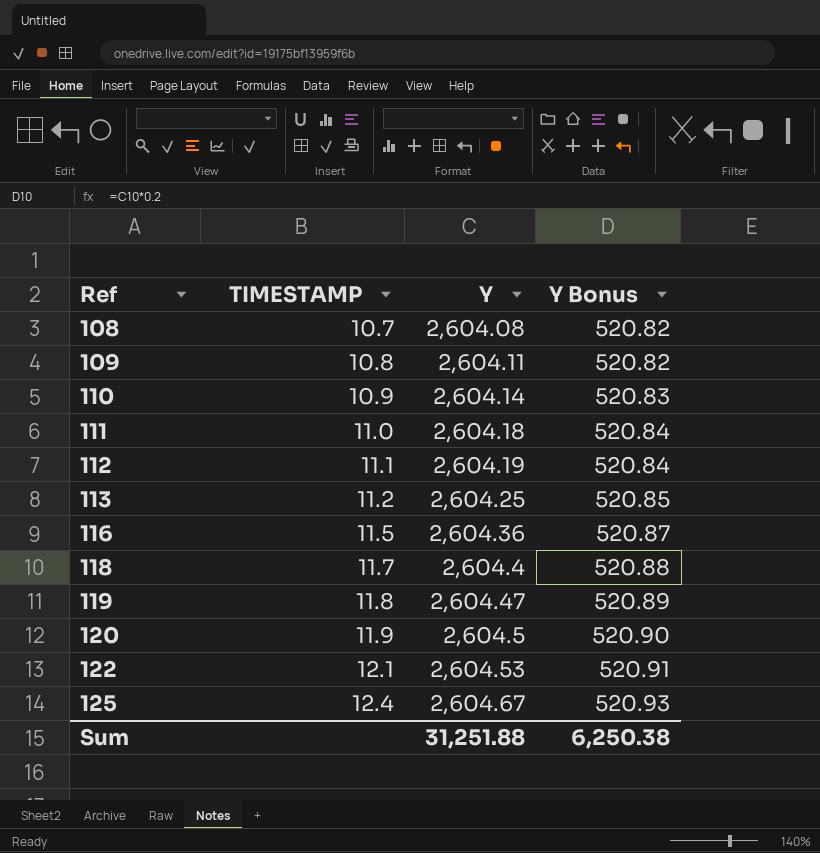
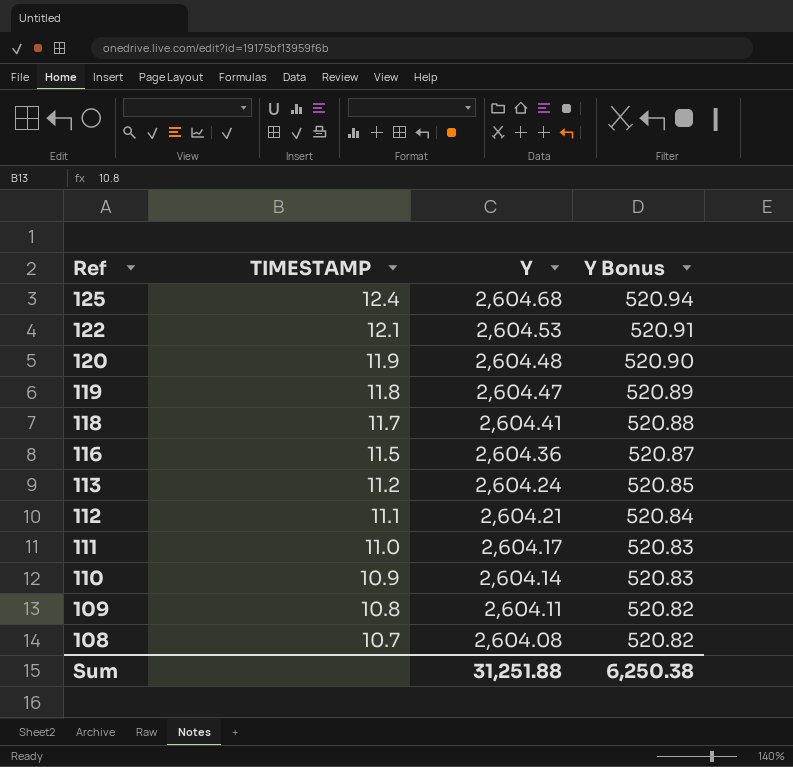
row order: Ref ascending -> Ref descending
125 | Y: 2,604.67 -> 2,604.68
125 | Y Bonus: 520.93 -> 520.94
120 | Y: 2,604.5 -> 2,604.48
118 | Y: 2,604.4 -> 2,604.41
113 | Y: 2,604.25 -> 2,604.24
112 | Y: 2,604.19 -> 2,604.21
111 | Y: 2,604.18 -> 2,604.17
111 | Y Bonus: 520.84 -> 520.83

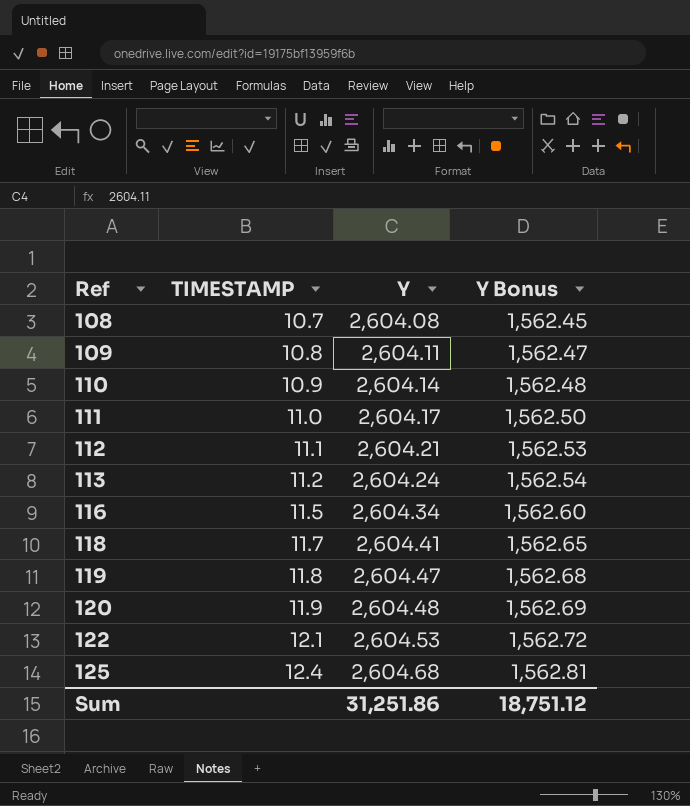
row order: Ref descending -> Ref ascending
column Y Bonus | formula: [Y] * 0.2 -> [Y] * 0.6
116 | Y: 2,604.36 -> 2,604.34
Sum | Y: 31,251.88 -> 31,251.86
Sum | Y Bonus: 6,250.38 -> 18,751.12

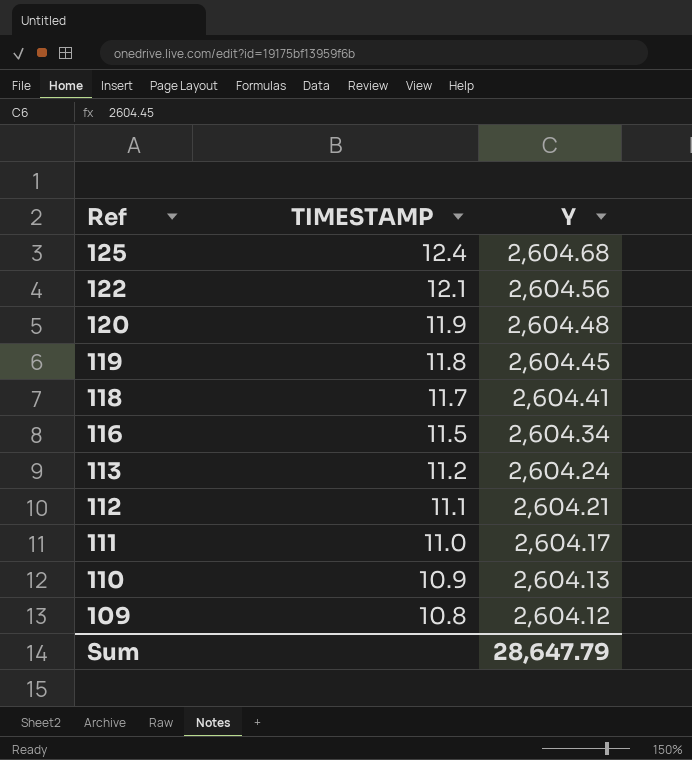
row order: Ref ascending -> Ref descending
column Y Bonus | formula: [Y] * 0.6 -> none
row 108: 10.7 | 2,604.08 | 1,562.45 -> none
122 | Y: 2,604.53 -> 2,604.56
119 | Y: 2,604.47 -> 2,604.45
110 | Y: 2,604.14 -> 2,604.13
109 | Y: 2,604.11 -> 2,604.12
Sum | Y: 31,251.86 -> 28,647.79

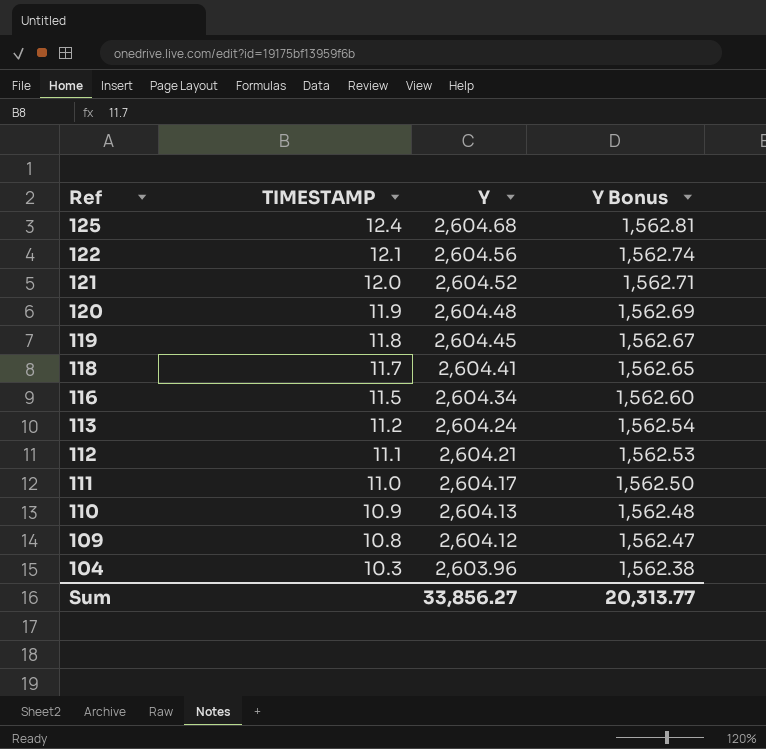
column Y Bonus | formula: none -> [Y] * 0.6
row 121: none -> 12.0 | 2,604.52 | 1,562.71
row 104: none -> 10.3 | 2,603.96 | 1,562.38
Sum | Y: 28,647.79 -> 33,856.27

